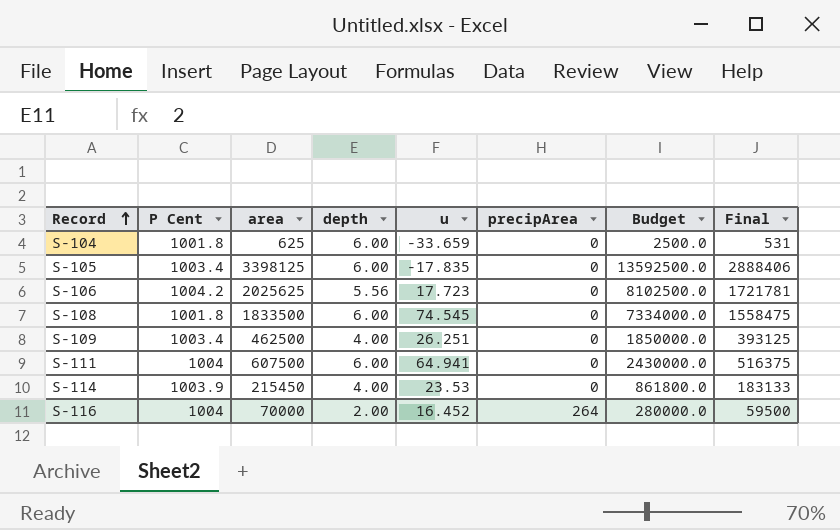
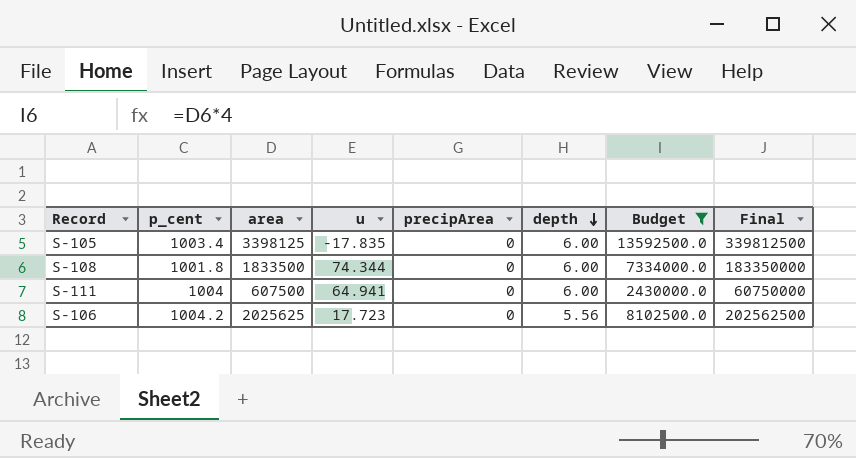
filter: none -> Budget >= 2430000.0
row order: Record ascending -> depth descending
column name: P Cent -> p_cent
column depth | position: 4 -> 6
column Final | formula: [area] * 0.85 -> [area] * 100
S-108 | u: 74.545 -> 74.344

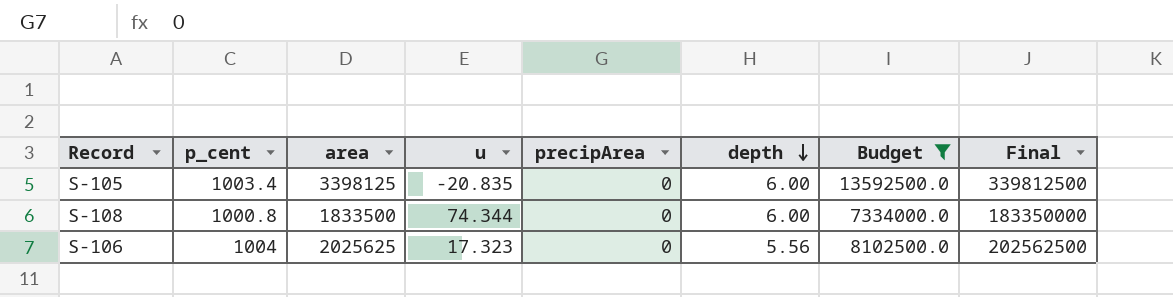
row S-111: 1004 | 607500 | 64.941 | 0 | 6.00 | 2430000.0 | 60750000 -> none
S-105 | u: -17.835 -> -20.835
S-108 | p_cent: 1001.8 -> 1000.8
S-106 | p_cent: 1004.2 -> 1004
S-106 | u: 17.723 -> 17.323

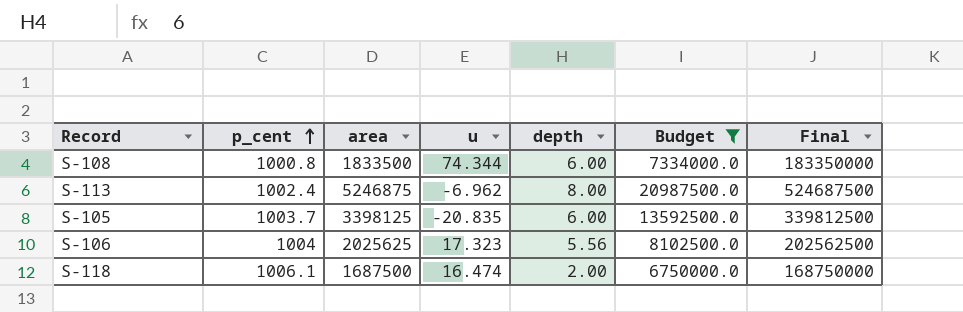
row order: depth descending -> p_cent ascending
column precipArea | position: 5 -> none
row S-113: none -> 1002.4 | 5246875 | -6.962 | 8.00 | 20987500.0 | 524687500
S-105 | p_cent: 1003.4 -> 1003.7
row S-118: none -> 1006.1 | 1687500 | 16.474 | 2.00 | 6750000.0 | 168750000

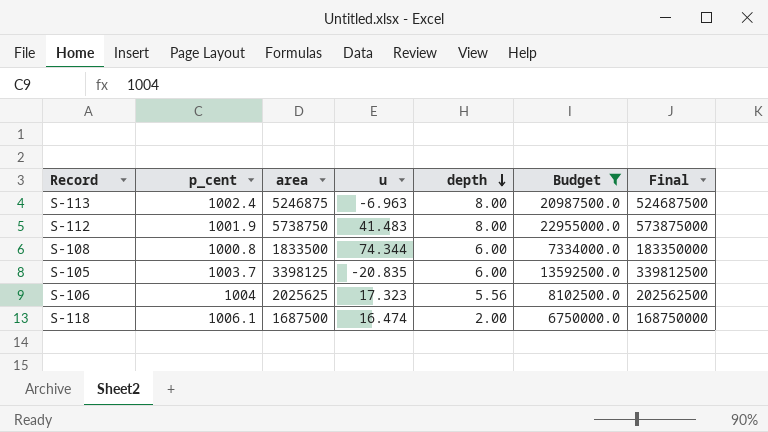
row order: p_cent ascending -> depth descending
S-113 | u: -6.962 -> -6.963
row S-112: none -> 1001.9 | 5738750 | 41.483 | 8.00 | 22955000.0 | 573875000

